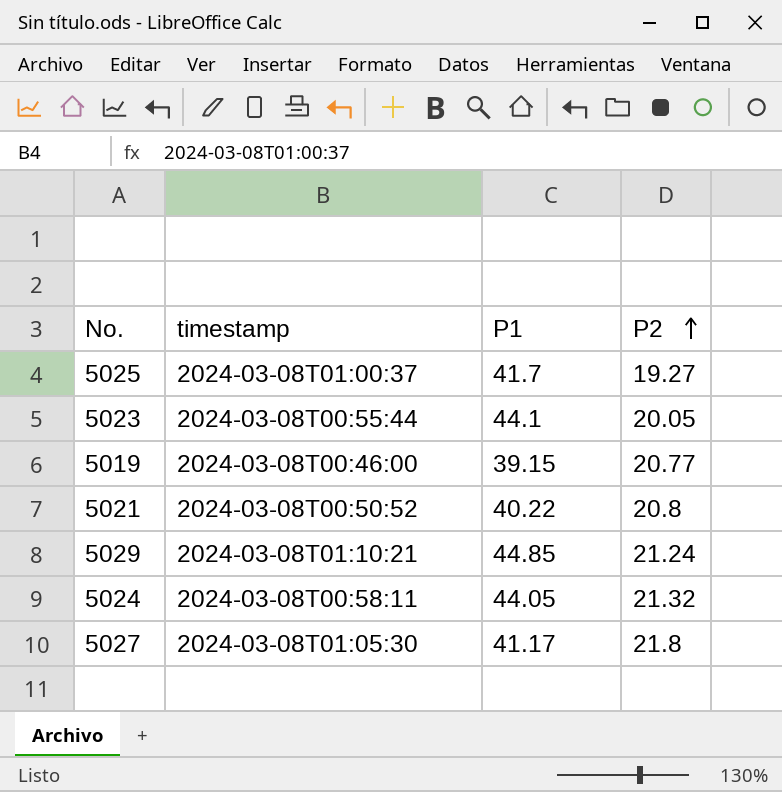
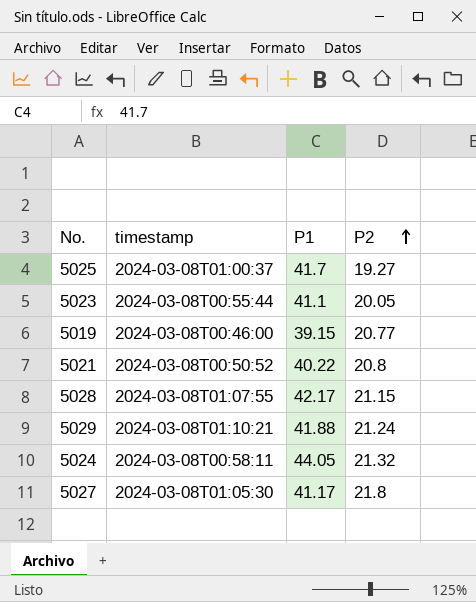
5023 | P1: 44.1 -> 41.1
row 5028: none -> 2024-03-08T01:07:55 | 42.17 | 21.15
5029 | P1: 44.85 -> 41.88

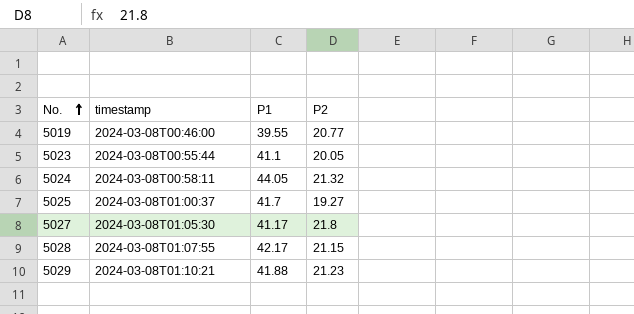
row order: P2 ascending -> No. ascending
row 5021: 2024-03-08T00:50:52 | 40.22 | 20.8 -> none
5019 | P1: 39.15 -> 39.55
5029 | P2: 21.24 -> 21.23

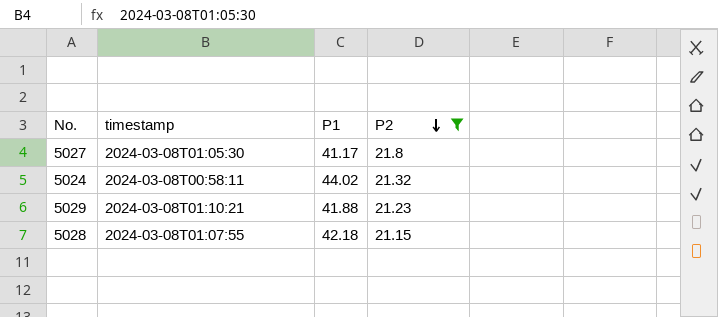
filter: none -> P2 >= 21.15
row order: No. ascending -> P2 descending
5024 | P1: 44.05 -> 44.02
5028 | P1: 42.17 -> 42.18

